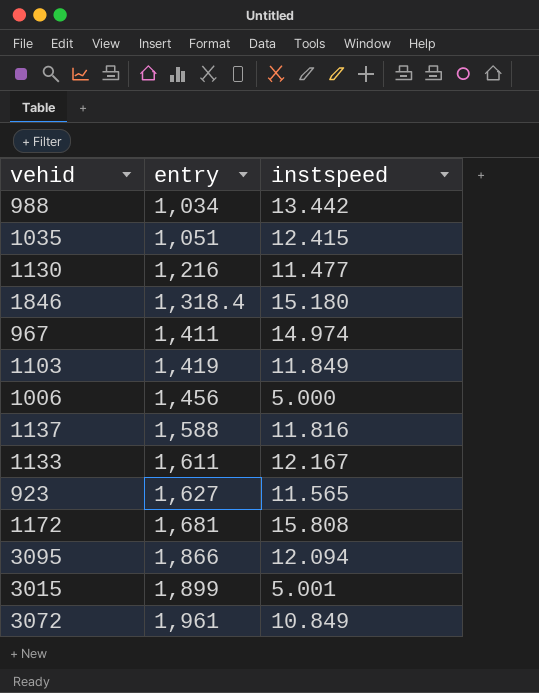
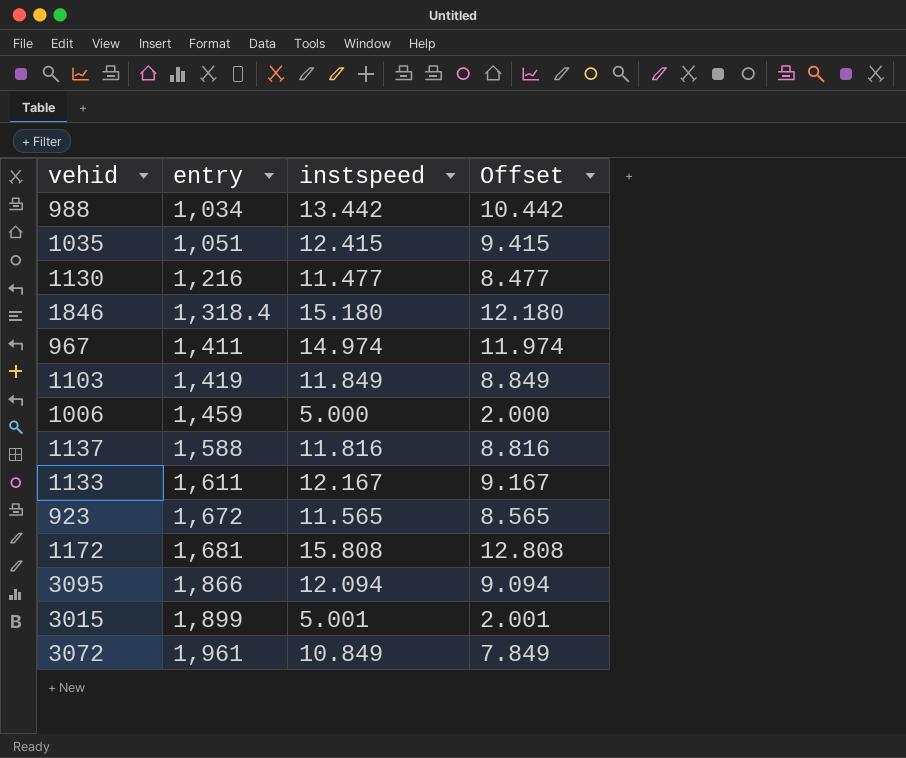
column Offset | formula: none -> [instspeed] - 3
1006 | entry: 1,456 -> 1,459
923 | entry: 1,627 -> 1,672

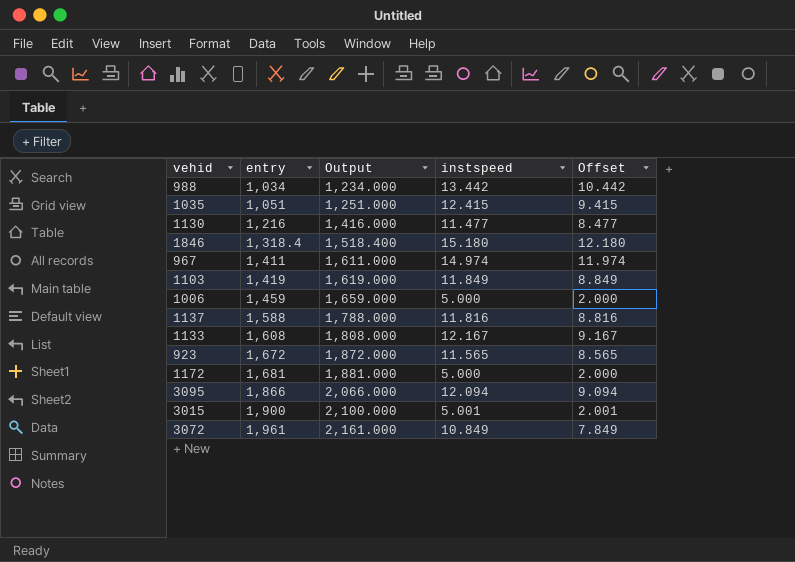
column Output | formula: none -> [entry] + 200
1133 | entry: 1,611 -> 1,608
1172 | instspeed: 15.808 -> 5.000
1172 | Offset: 12.808 -> 2.000
3015 | entry: 1,899 -> 1,900

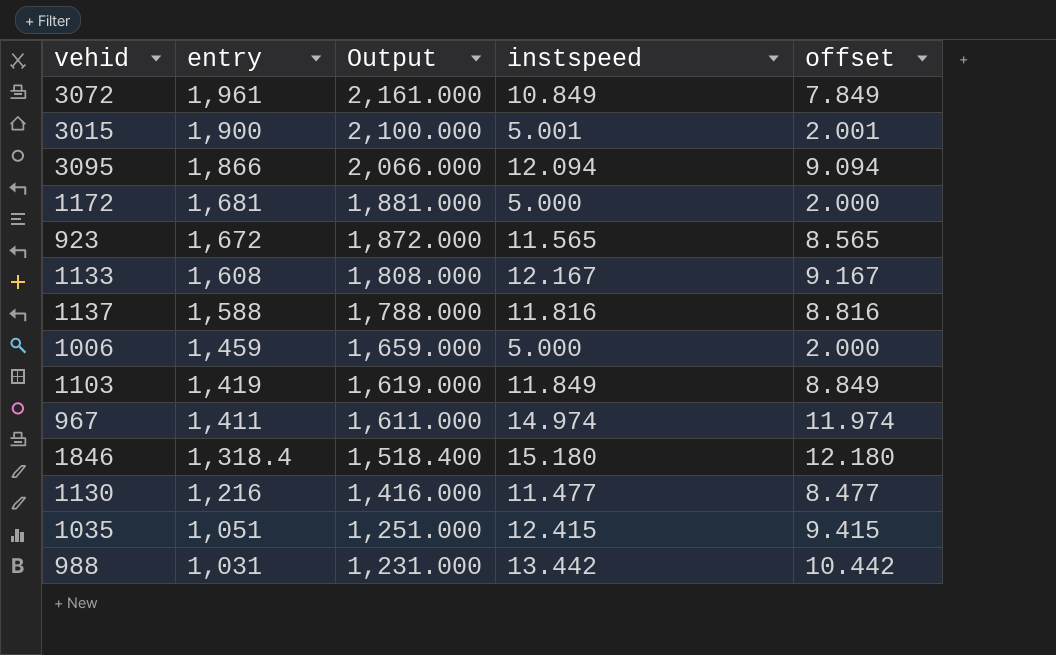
row order: entry ascending -> entry descending
column name: Offset -> offset
988 | entry: 1,034 -> 1,031
988 | Output: 1,234.000 -> 1,231.000

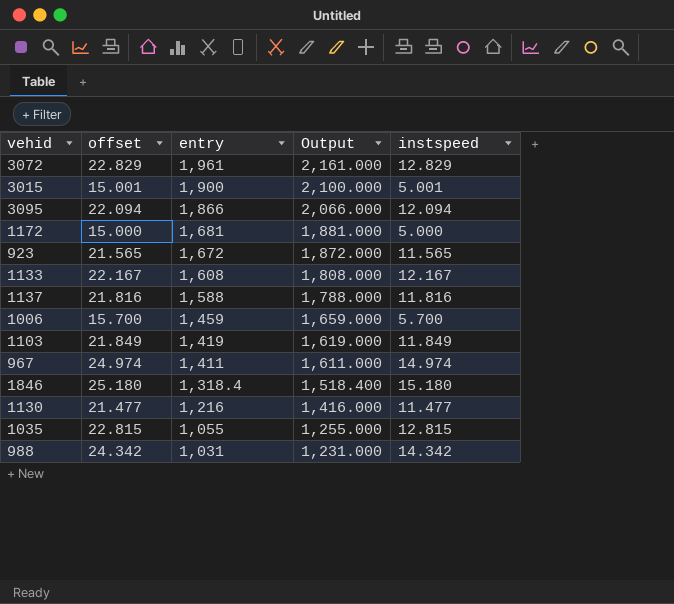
column offset | formula: [instspeed] - 3 -> [instspeed] + 10
column offset | position: 5 -> 2
3072 | instspeed: 10.849 -> 12.829
1006 | instspeed: 5.000 -> 5.700
1035 | entry: 1,051 -> 1,055
1035 | Output: 1,251.000 -> 1,255.000
1035 | instspeed: 12.415 -> 12.815
988 | instspeed: 13.442 -> 14.342

